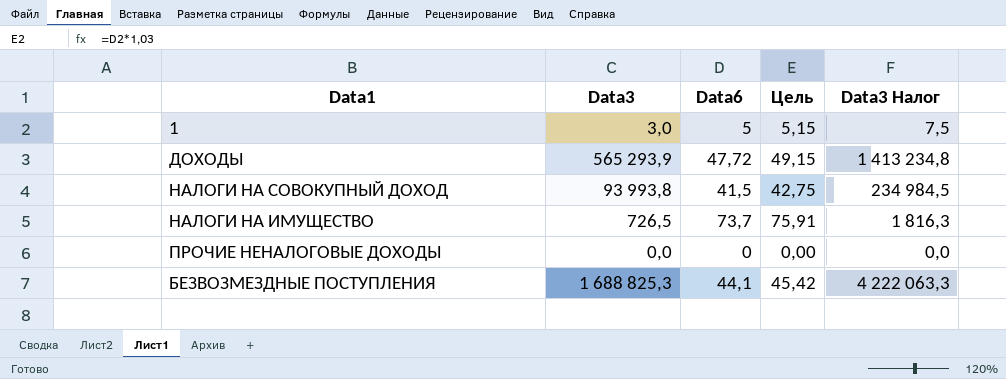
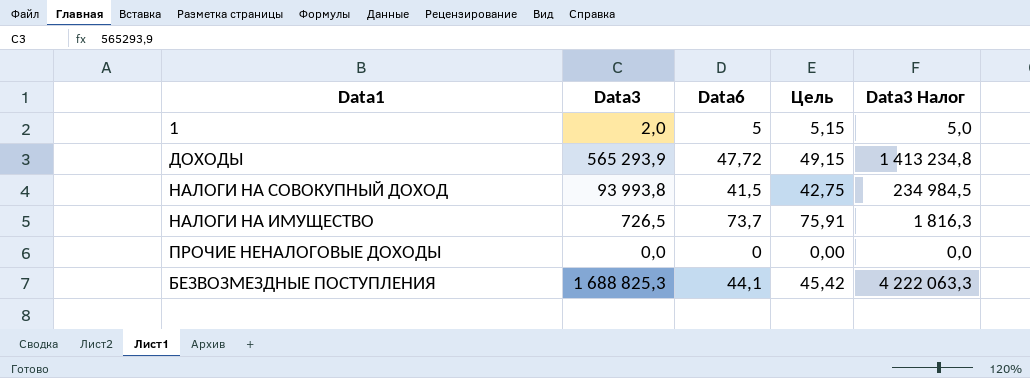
1 | Data3: 3,0 -> 2,0
1 | Data3 Налог: 7,5 -> 5,0

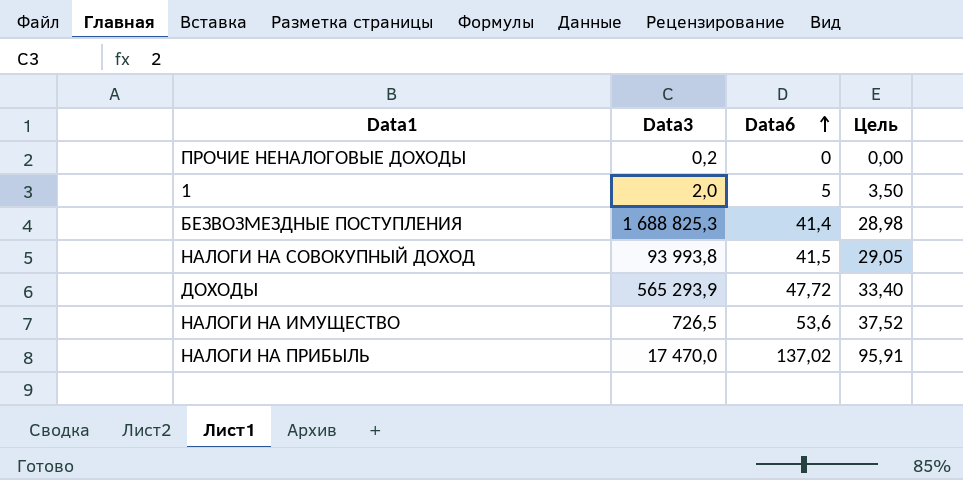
row order: none -> Data6 ascending
column Data3 Налог | formula: [Data3] * 2,5 -> none
column Цель | formula: [Data6] * 1,03 -> [Data6] * 0,7
ПРОЧИЕ НЕНАЛОГОВЫЕ ДОХОДЫ | Data3: 0,0 -> 0,2
БЕЗВОЗМЕЗДНЫЕ ПОСТУПЛЕНИЯ | Data6: 44,1 -> 41,4
НАЛОГИ НА ИМУЩЕСТВО | Data6: 73,7 -> 53,6
row НАЛОГИ НА ПРИБЫЛЬ: none -> 17 470,0 | 137,02 | 95,91

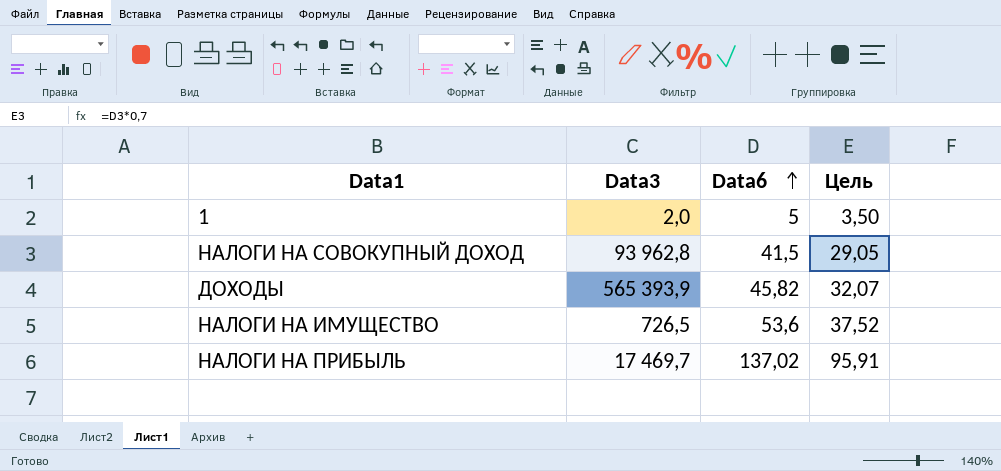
row ПРОЧИЕ НЕНАЛОГОВЫЕ ДОХОДЫ: 0,2 | 0 | 0,00 -> none
row БЕЗВОЗМЕЗДНЫЕ ПОСТУПЛЕНИЯ: 1 688 825,3 | 41,4 | 28,98 -> none
НАЛОГИ НА СОВОКУПНЫЙ ДОХОД | Data3: 93 993,8 -> 93 962,8
ДОХОДЫ | Data3: 565 293,9 -> 565 393,9
ДОХОДЫ | Data6: 47,72 -> 45,82
ДОХОДЫ | Цель: 33,40 -> 32,07
НАЛОГИ НА ПРИБЫЛЬ | Data3: 17 470,0 -> 17 469,7

